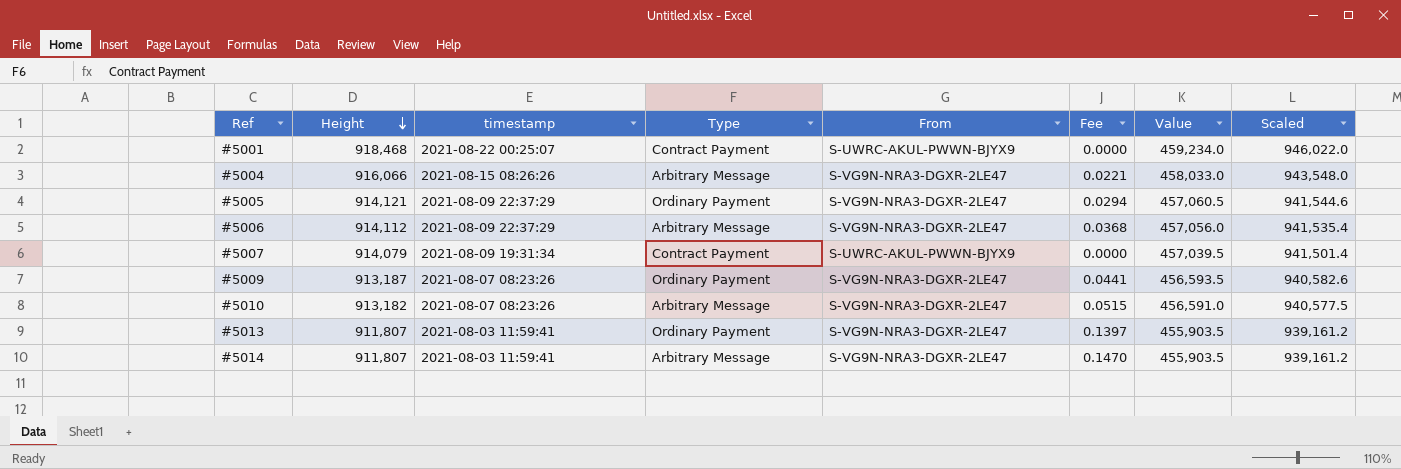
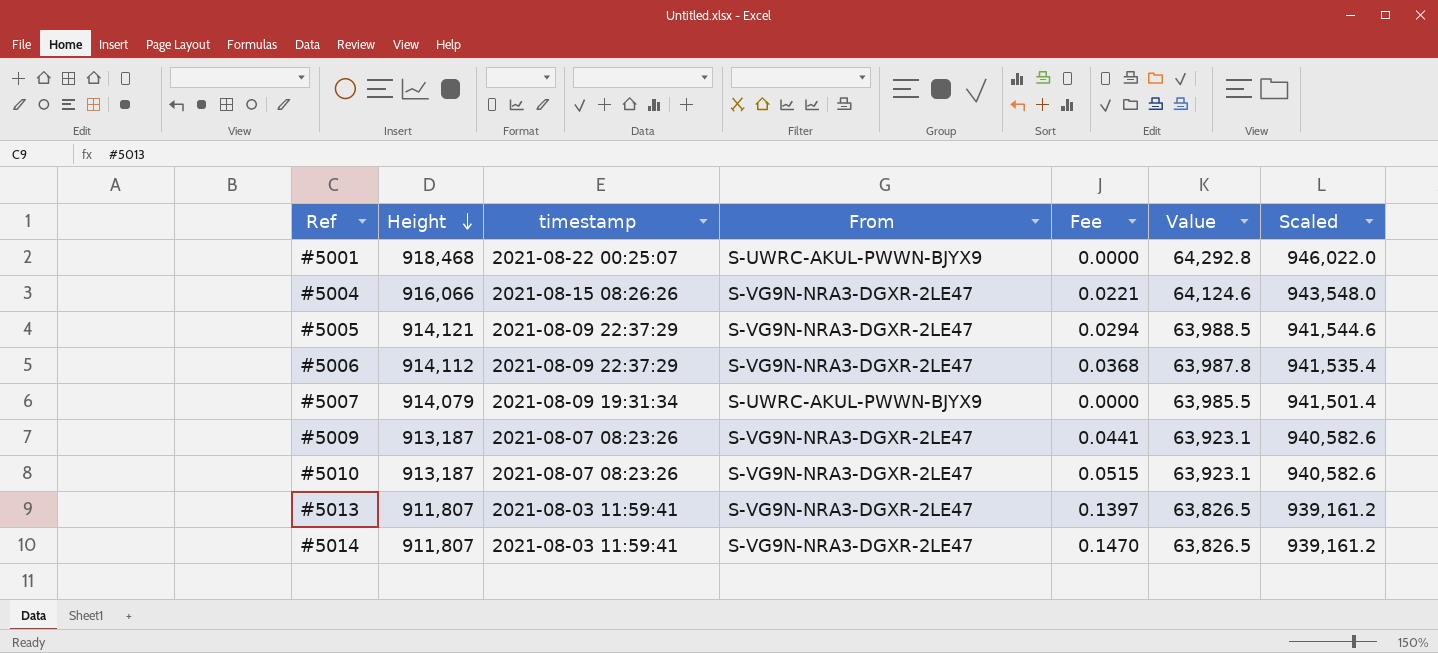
column Type | position: 4 -> none
column Value | formula: [Height] * 0.5 -> [Height] * 0.07
#5010 | Height: 913,182 -> 913,187
#5010 | Scaled: 940,577.5 -> 940,582.6

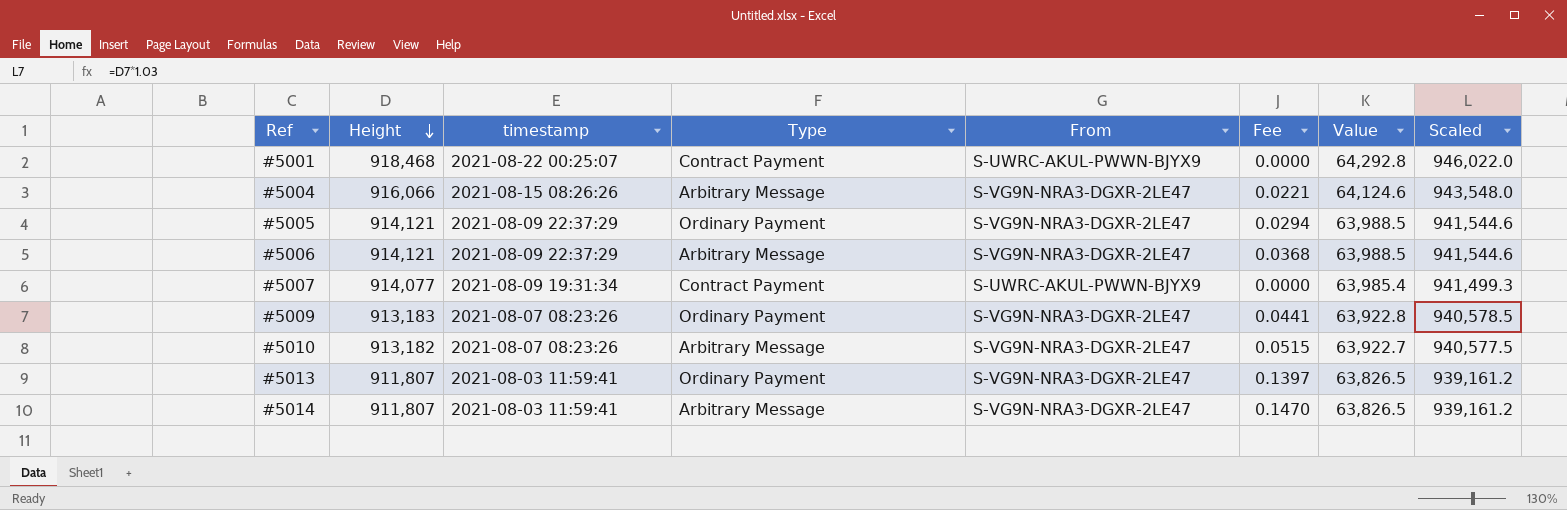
column Type | position: none -> 4
#5006 | Height: 914,112 -> 914,121
#5006 | Value: 63,987.8 -> 63,988.5
#5006 | Scaled: 941,535.4 -> 941,544.6
#5007 | Height: 914,079 -> 914,077
#5007 | Value: 63,985.5 -> 63,985.4
#5007 | Scaled: 941,501.4 -> 941,499.3
#5009 | Height: 913,187 -> 913,183
#5009 | Value: 63,923.1 -> 63,922.8
#5009 | Scaled: 940,582.6 -> 940,578.5
#5010 | Height: 913,187 -> 913,182
#5010 | Value: 63,923.1 -> 63,922.7
#5010 | Scaled: 940,582.6 -> 940,577.5

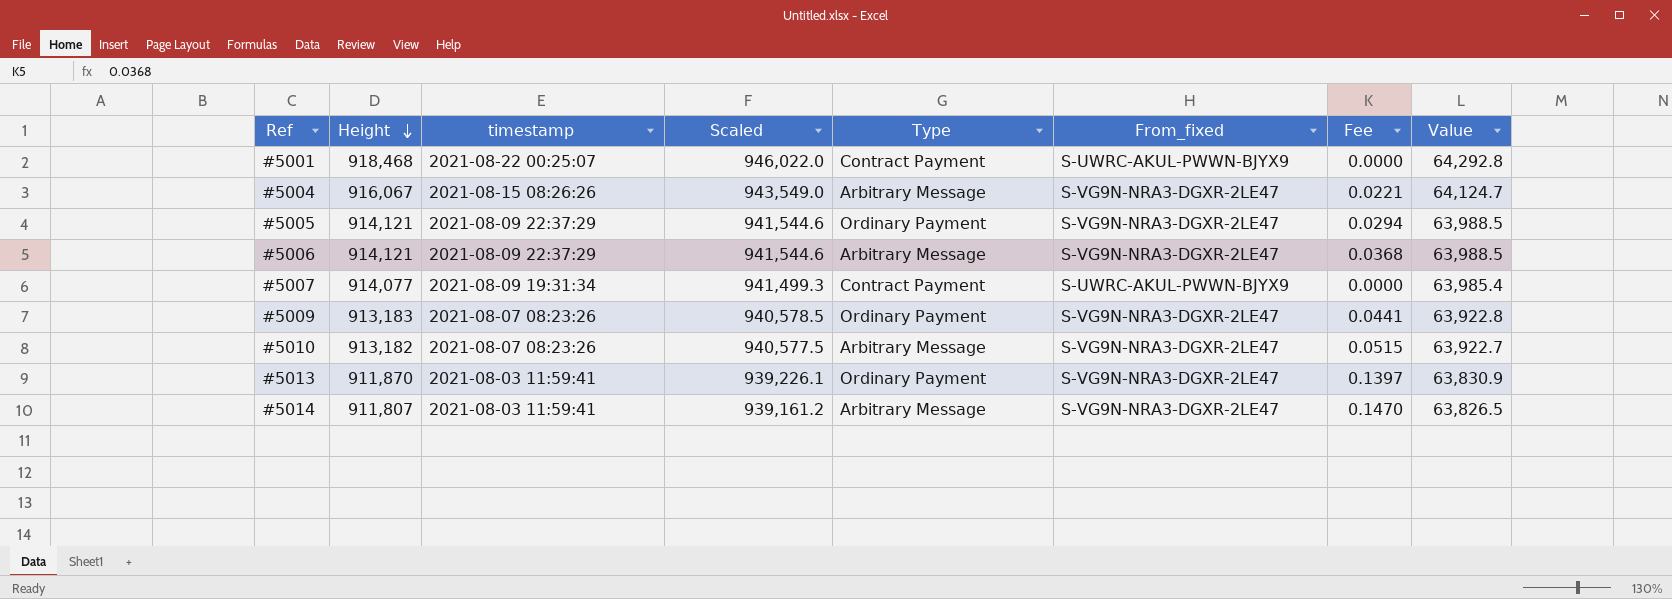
column Scaled | position: 8 -> 4
column name: From -> From_fixed
#5004 | Height: 916,066 -> 916,067
#5004 | Scaled: 943,548.0 -> 943,549.0
#5004 | Value: 64,124.6 -> 64,124.7
#5013 | Height: 911,807 -> 911,870
#5013 | Scaled: 939,161.2 -> 939,226.1
#5013 | Value: 63,826.5 -> 63,830.9

